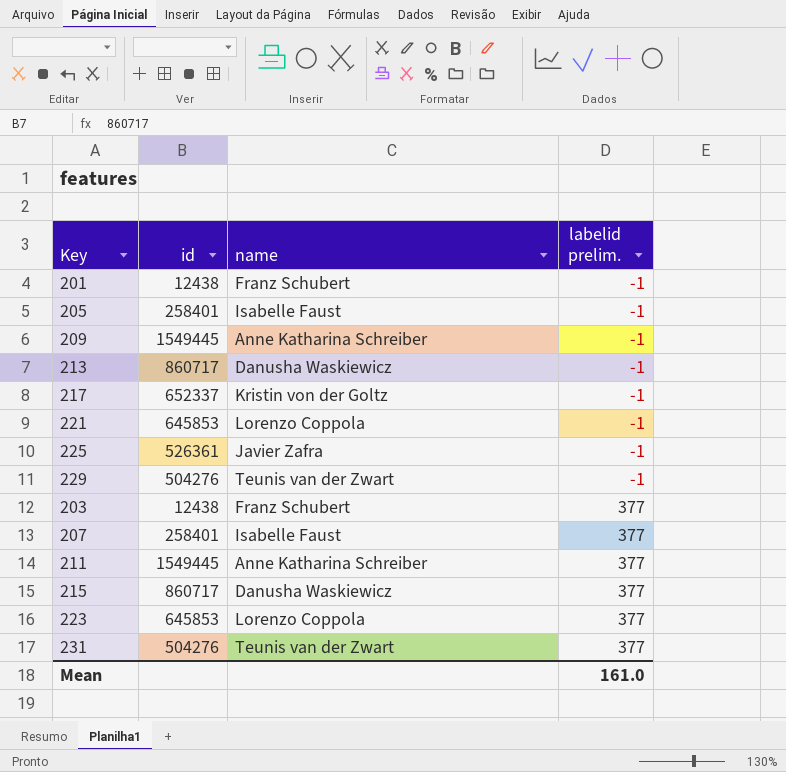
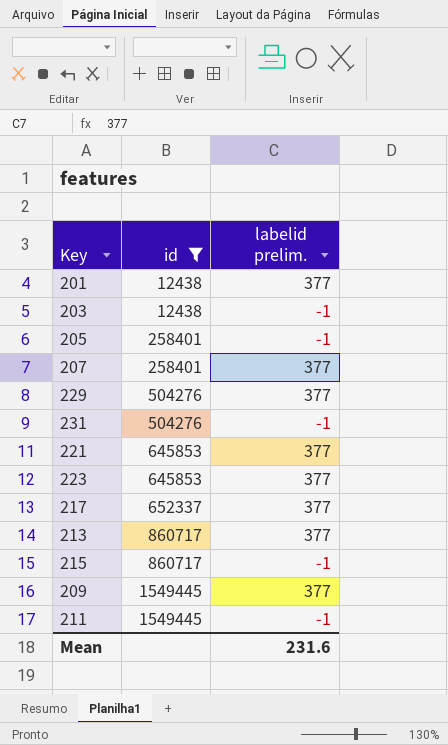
filter: none -> id != 526361
row order: labelid prelim. ascending -> id ascending
column name | position: 3 -> none
201 | labelid prelim.: -1 -> 377
203 | labelid prelim.: 377 -> -1
229 | labelid prelim.: -1 -> 377
231 | labelid prelim.: 377 -> -1
221 | labelid prelim.: -1 -> 377
217 | labelid prelim.: -1 -> 377
213 | labelid prelim.: -1 -> 377
215 | labelid prelim.: 377 -> -1
209 | labelid prelim.: -1 -> 377
211 | labelid prelim.: 377 -> -1
Mean | labelid prelim.: 161.0 -> 231.6

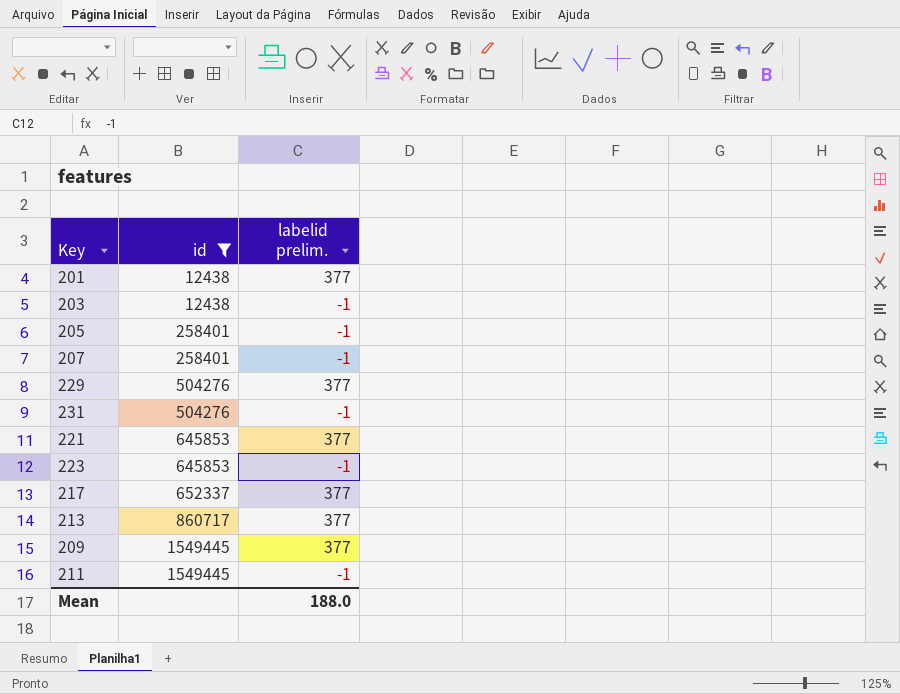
row 215: 860717 | -1 -> none
207 | labelid prelim.: 377 -> -1
223 | labelid prelim.: 377 -> -1
Mean | labelid prelim.: 231.6 -> 188.0

